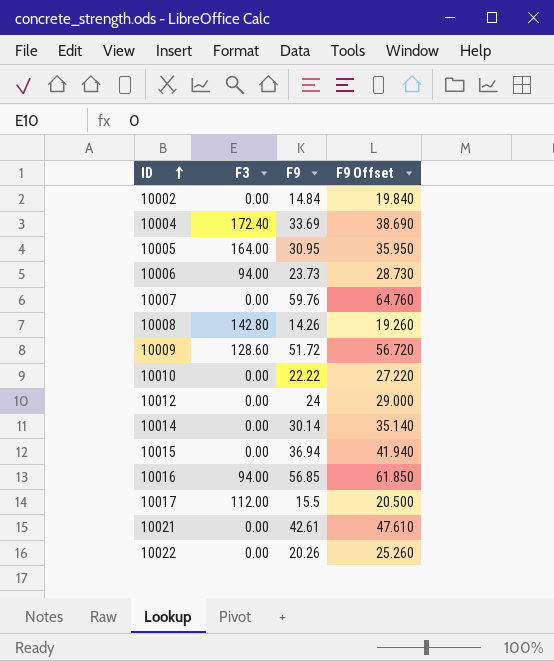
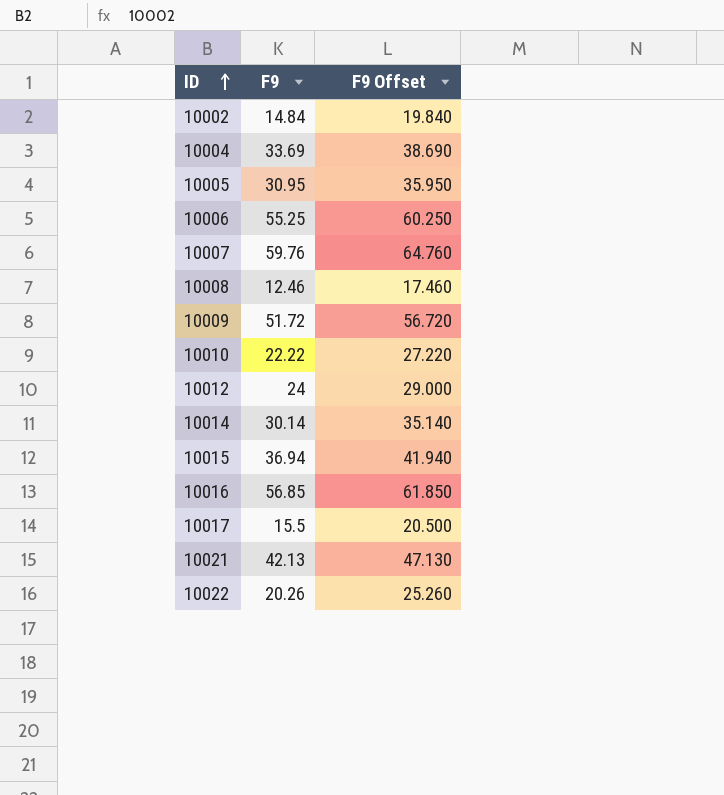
column F3 | position: 2 -> none
10006 | F9: 23.73 -> 55.25
10006 | F9 Offset: 28.730 -> 60.250
10008 | F9: 14.26 -> 12.46
10008 | F9 Offset: 19.260 -> 17.460
10021 | F9: 42.61 -> 42.13
10021 | F9 Offset: 47.610 -> 47.130

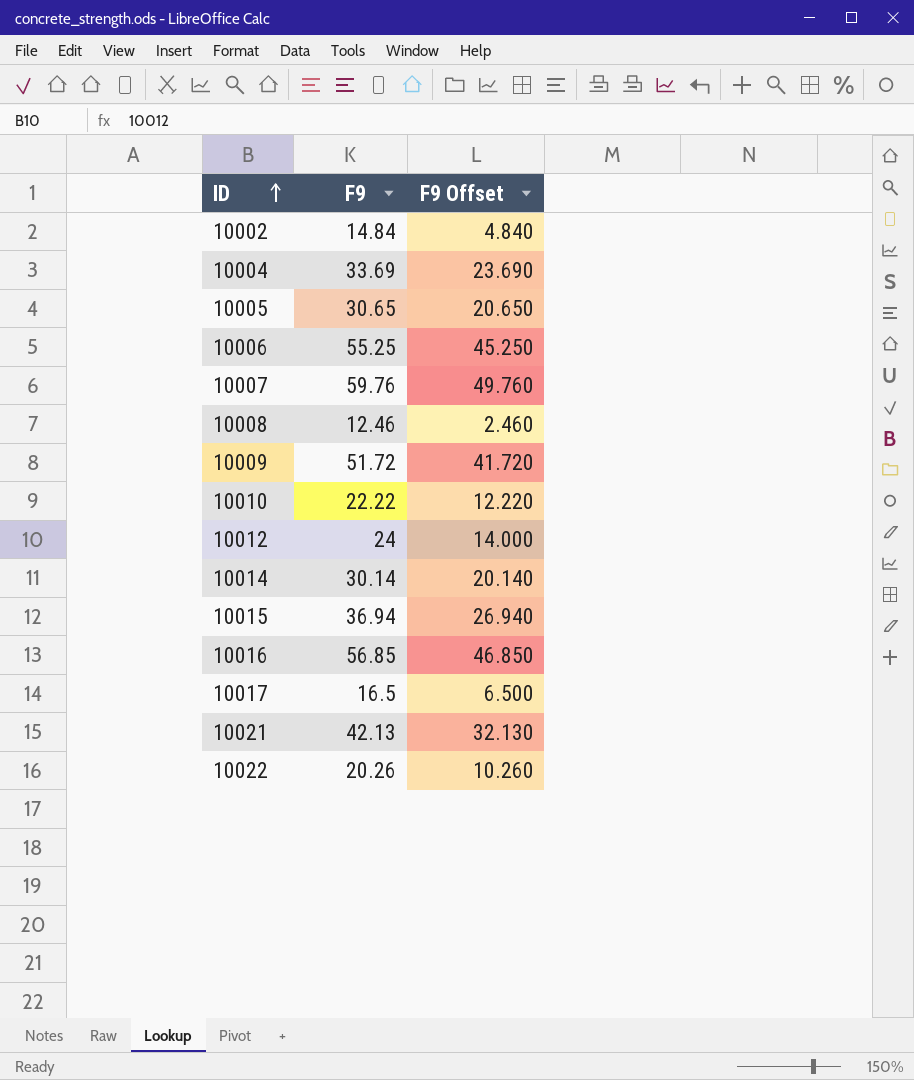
column F9 Offset | formula: [F9] + 5 -> [F9] - 10
10005 | F9: 30.95 -> 30.65
10017 | F9: 15.5 -> 16.5

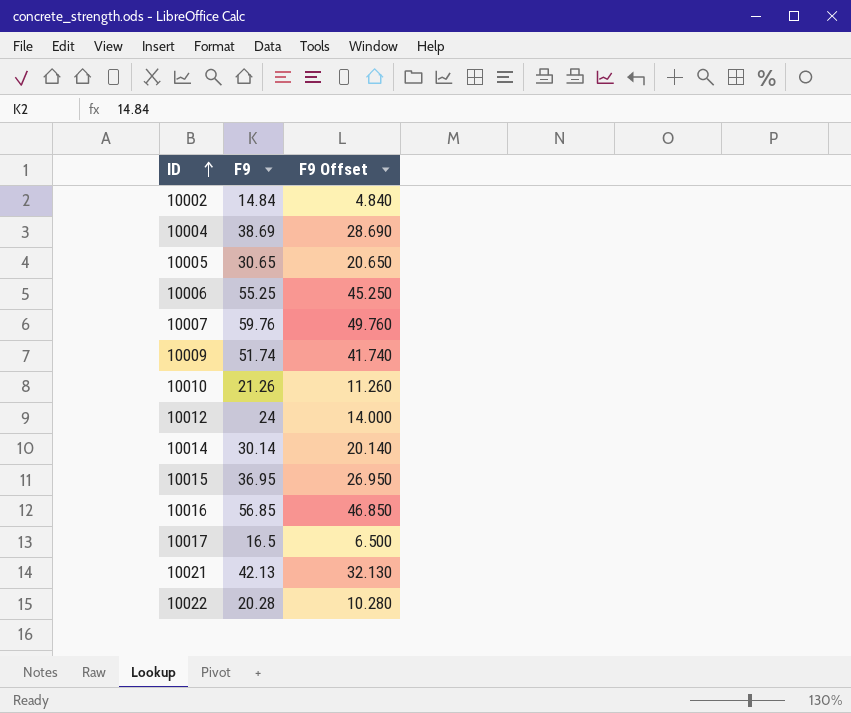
row 10008: 12.46 | 2.460 -> none
10004 | F9: 33.69 -> 38.69
10004 | F9 Offset: 23.690 -> 28.690
10009 | F9: 51.72 -> 51.74
10009 | F9 Offset: 41.720 -> 41.740
10010 | F9: 22.22 -> 21.26
10010 | F9 Offset: 12.220 -> 11.260
10015 | F9: 36.94 -> 36.95
10015 | F9 Offset: 26.940 -> 26.950
10022 | F9: 20.26 -> 20.28
10022 | F9 Offset: 10.260 -> 10.280

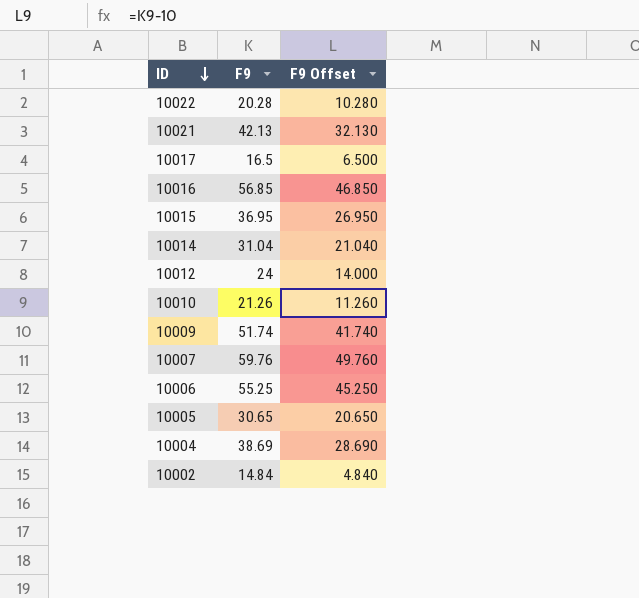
row order: ID ascending -> ID descending
10014 | F9: 30.14 -> 31.04
10014 | F9 Offset: 20.140 -> 21.040

